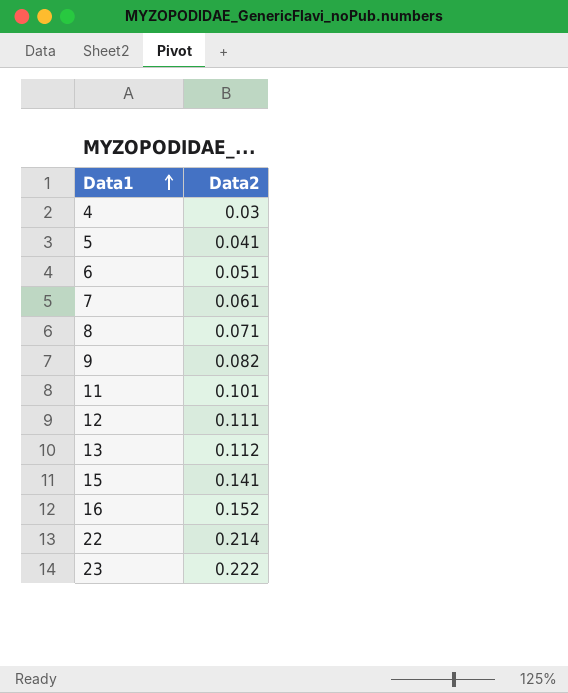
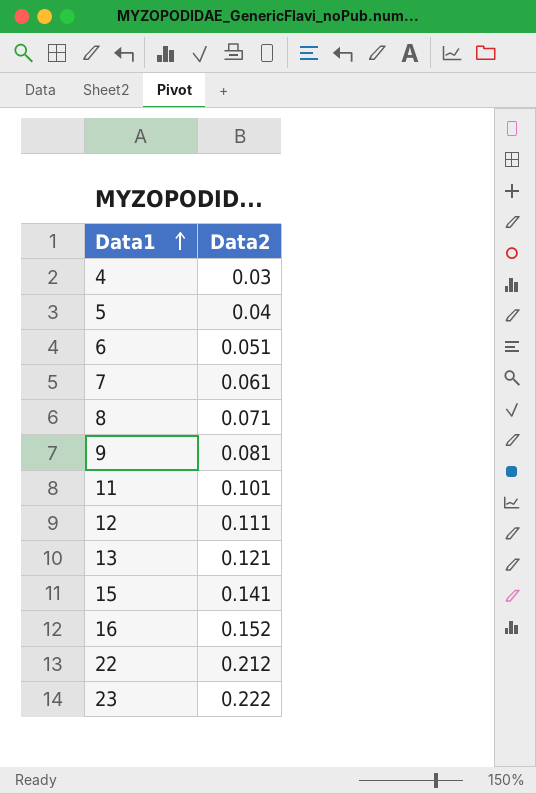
5 | Data2: 0.041 -> 0.04
9 | Data2: 0.082 -> 0.081
13 | Data2: 0.112 -> 0.121
22 | Data2: 0.214 -> 0.212

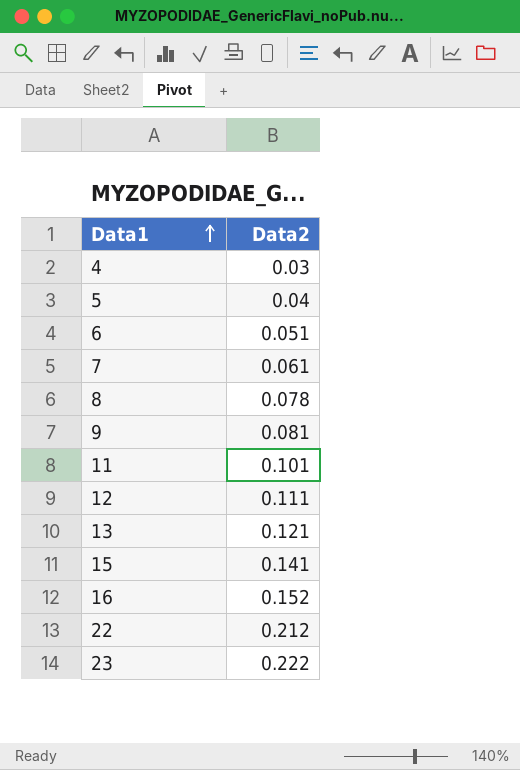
8 | Data2: 0.071 -> 0.078

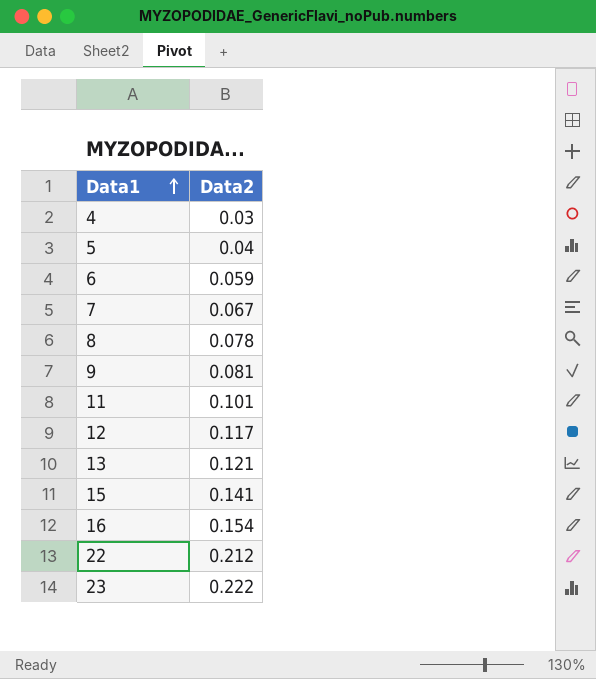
6 | Data2: 0.051 -> 0.059
7 | Data2: 0.061 -> 0.067
12 | Data2: 0.111 -> 0.117
16 | Data2: 0.152 -> 0.154

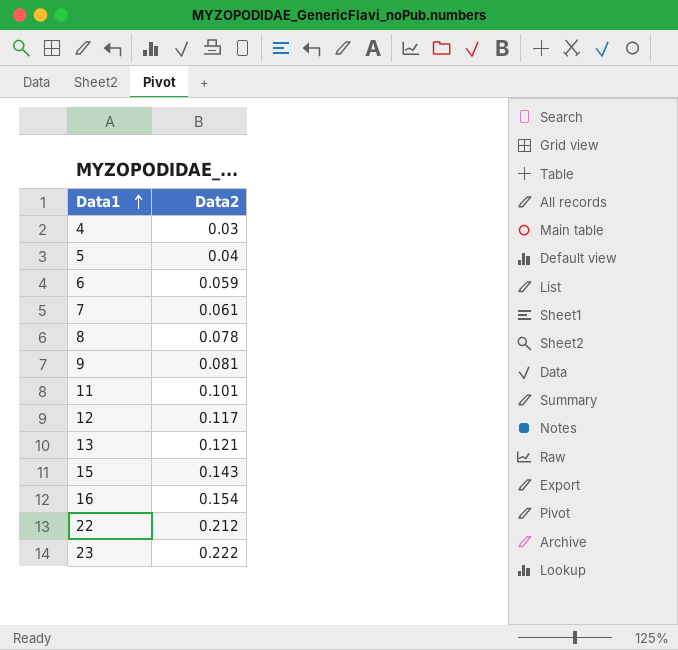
7 | Data2: 0.067 -> 0.061
15 | Data2: 0.141 -> 0.143

